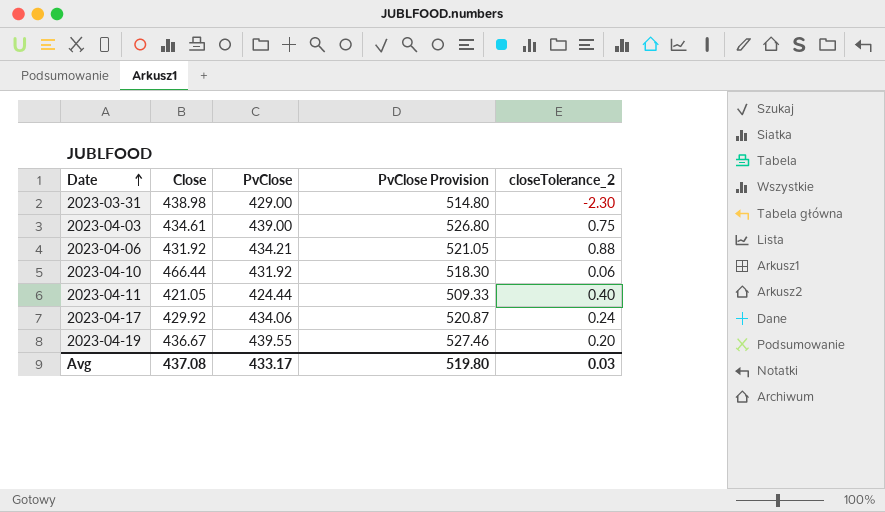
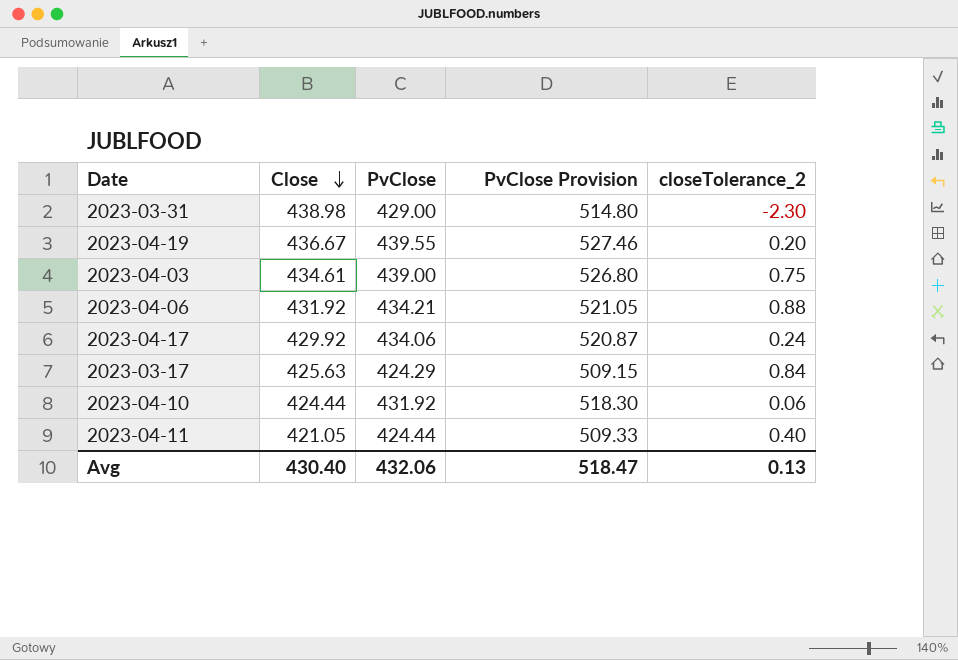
row order: Date ascending -> Close descending
row 2023-03-17: none -> 425.63 | 424.29 | 509.15 | 0.84
2023-04-10 | Close: 466.44 -> 424.44
Avg | Close: 437.08 -> 430.40
Avg | PvClose: 433.17 -> 432.06
Avg | PvClose Provision: 519.80 -> 518.47
Avg | closeTolerance_2: 0.03 -> 0.13

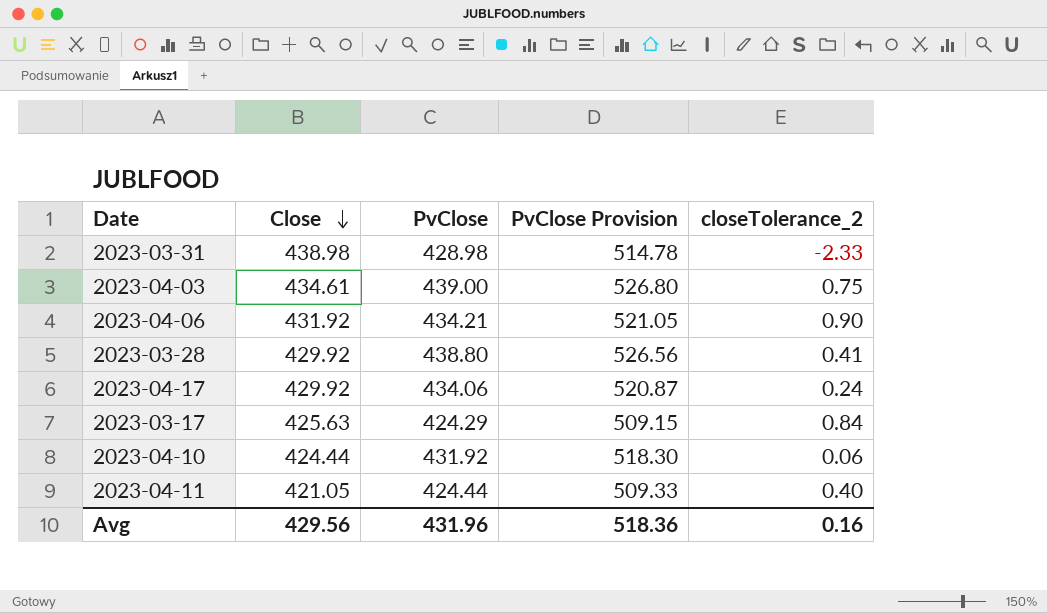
row 2023-04-19: 436.67 | 439.55 | 527.46 | 0.20 -> none
2023-03-31 | PvClose: 429.00 -> 428.98
2023-03-31 | PvClose Provision: 514.80 -> 514.78
2023-03-31 | closeTolerance_2: -2.30 -> -2.33
2023-04-06 | closeTolerance_2: 0.88 -> 0.90
row 2023-03-28: none -> 429.92 | 438.80 | 526.56 | 0.41
Avg | Close: 430.40 -> 429.56
Avg | PvClose: 432.06 -> 431.96
Avg | PvClose Provision: 518.47 -> 518.36
Avg | closeTolerance_2: 0.13 -> 0.16

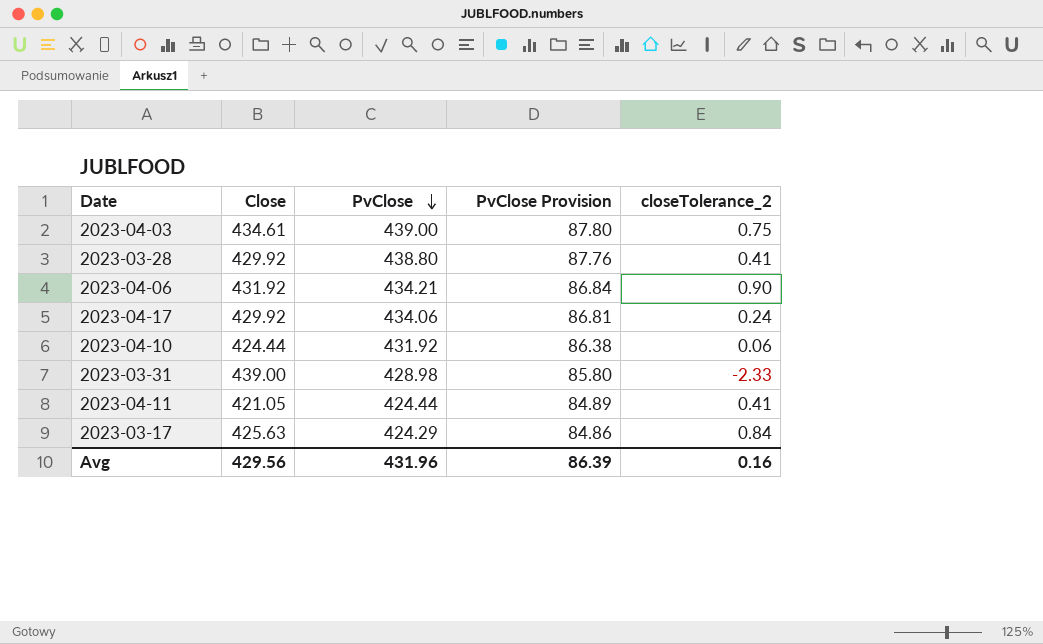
row order: Close descending -> PvClose descending
column PvClose Provision | formula: [PvClose] * 1.2 -> [PvClose] * 0.2
2023-03-31 | Close: 438.98 -> 439.00
2023-04-11 | closeTolerance_2: 0.40 -> 0.41
Avg | PvClose Provision: 518.36 -> 86.39

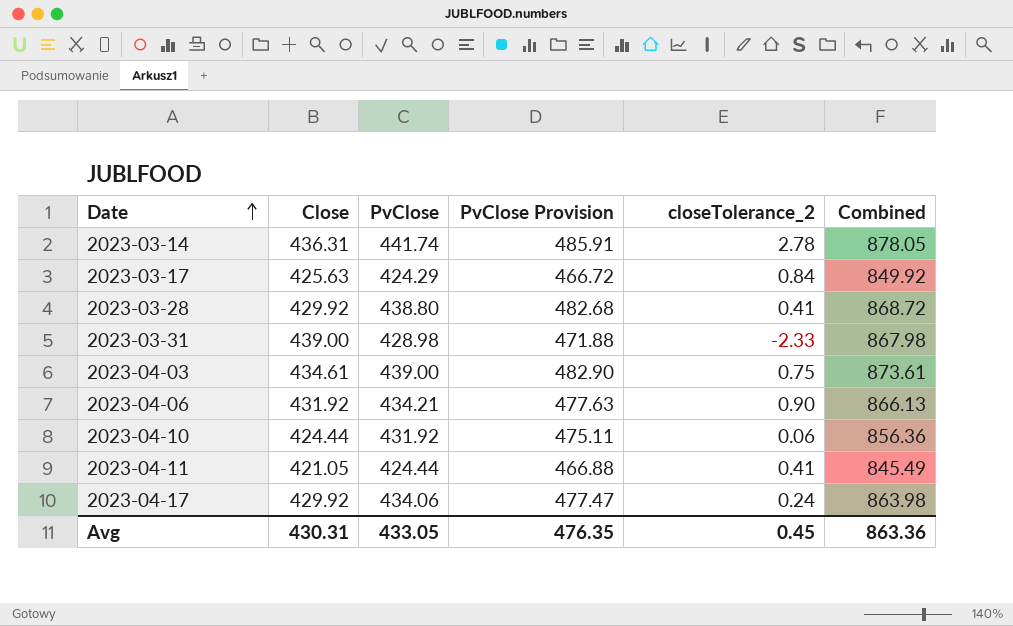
row order: PvClose descending -> Date ascending
column PvClose Provision | formula: [PvClose] * 0.2 -> [PvClose] * 1.1
column Combined | formula: none -> [Close] + [PvClose]
row 2023-03-14: none -> 436.31 | 441.74 | 485.91 | 2.78 | 878.05
Avg | Close: 429.56 -> 430.31
Avg | PvClose: 431.96 -> 433.05
Avg | PvClose Provision: 86.39 -> 476.35
Avg | closeTolerance_2: 0.16 -> 0.45

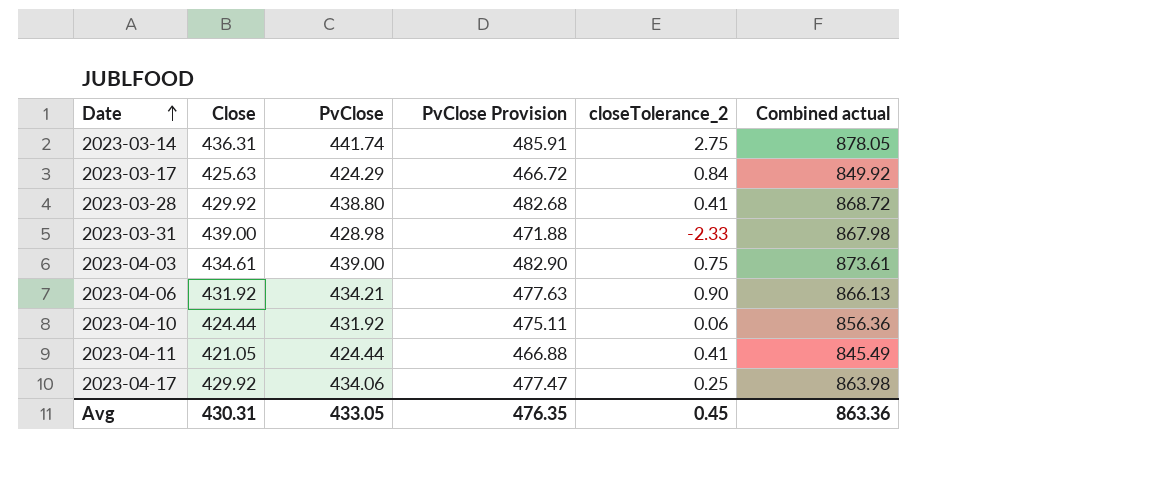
column name: Combined -> Combined actual
2023-03-14 | closeTolerance_2: 2.78 -> 2.75
2023-04-17 | closeTolerance_2: 0.24 -> 0.25

